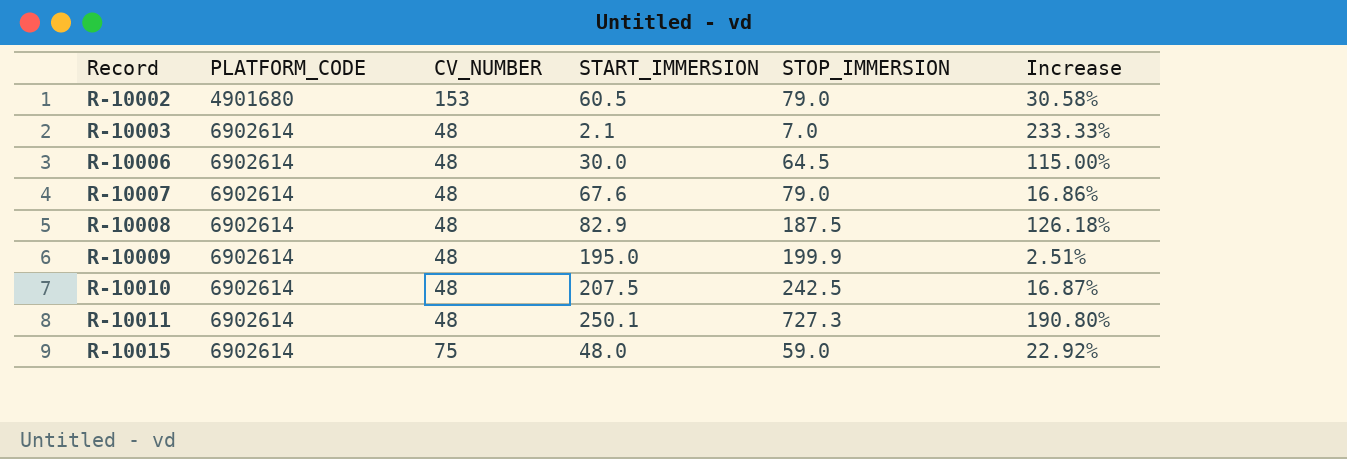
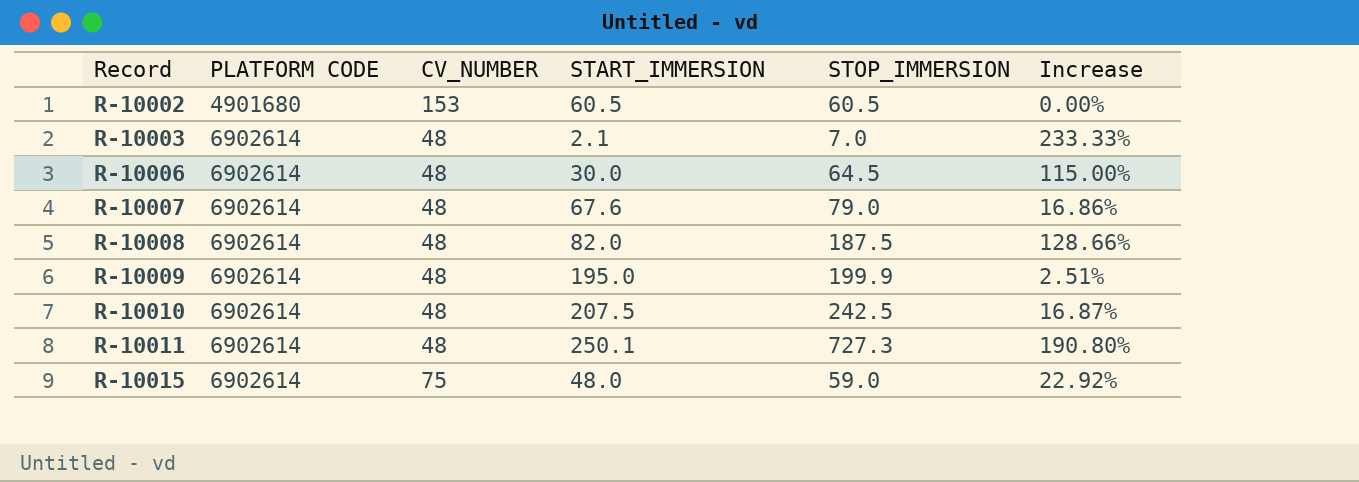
column name: PLATFORM_CODE -> PLATFORM CODE
R-10002 | STOP_IMMERSION: 79.0 -> 60.5
R-10002 | Increase: 30.58% -> 0.00%
R-10008 | START_IMMERSION: 82.9 -> 82.0
R-10008 | Increase: 126.18% -> 128.66%

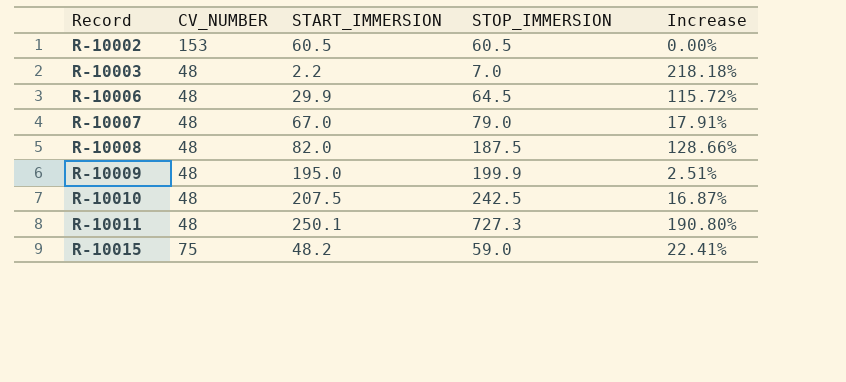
column PLATFORM CODE | position: 2 -> none
R-10003 | START_IMMERSION: 2.1 -> 2.2
R-10003 | Increase: 233.33% -> 218.18%
R-10006 | START_IMMERSION: 30.0 -> 29.9
R-10006 | Increase: 115.00% -> 115.72%
R-10007 | START_IMMERSION: 67.6 -> 67.0
R-10007 | Increase: 16.86% -> 17.91%
R-10015 | START_IMMERSION: 48.0 -> 48.2
R-10015 | Increase: 22.92% -> 22.41%

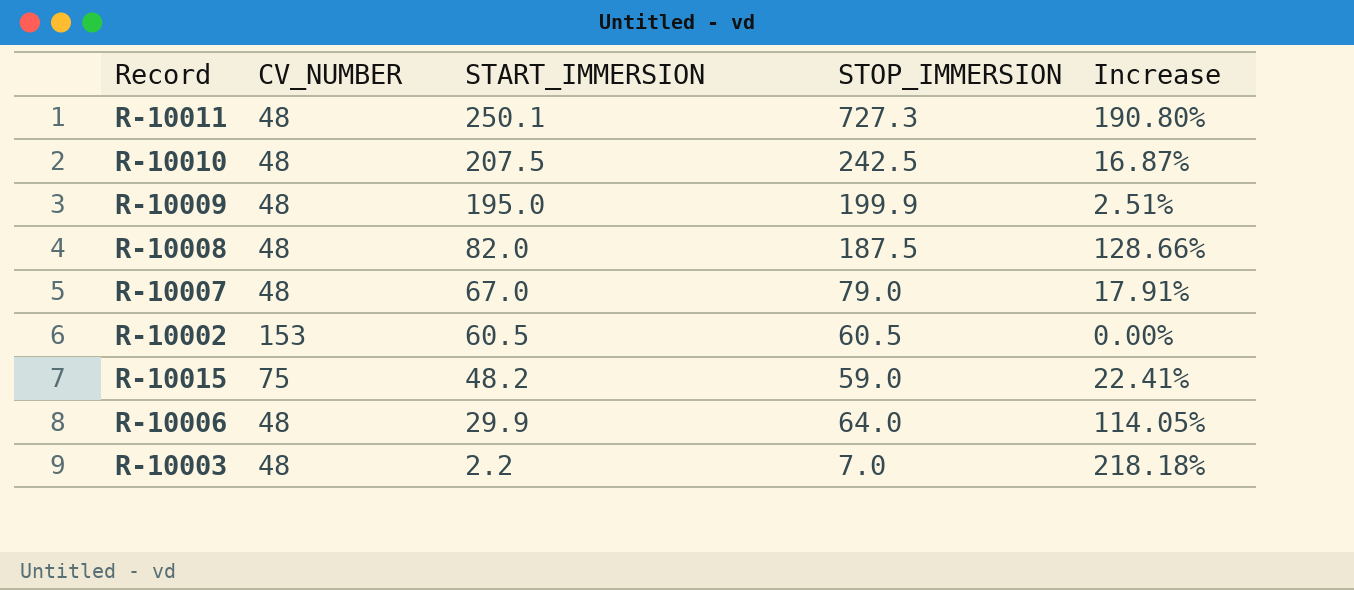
row order: Record ascending -> START_IMMERSION descending
R-10006 | STOP_IMMERSION: 64.5 -> 64.0
R-10006 | Increase: 115.72% -> 114.05%

